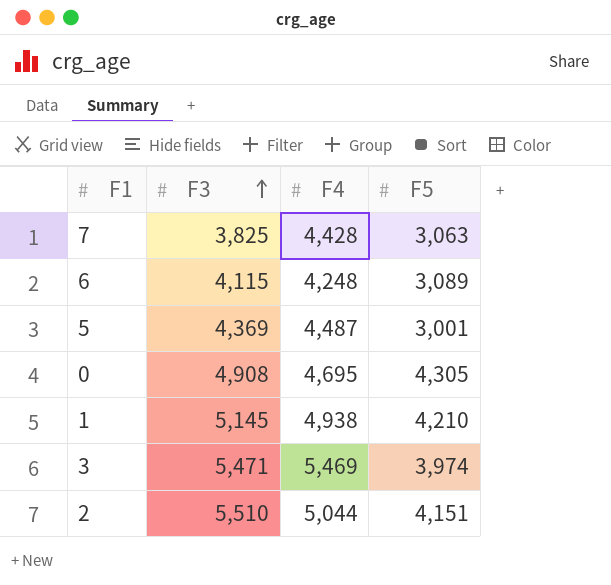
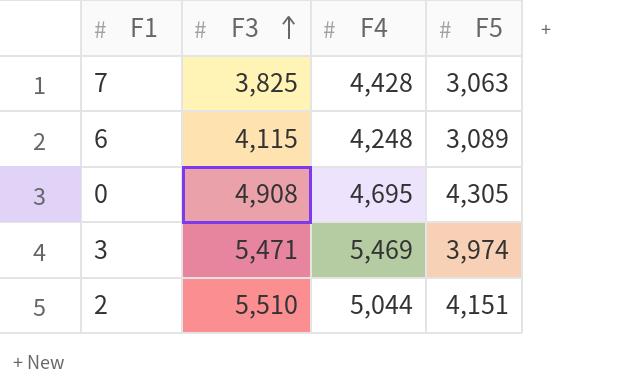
row 5: 4,369 | 4,487 | 3,001 -> none
row 1: 5,145 | 4,938 | 4,210 -> none

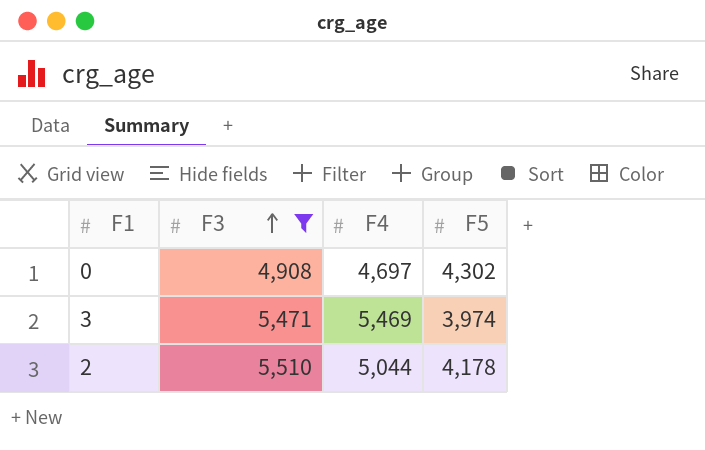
filter: none -> F3 >= 4,908
0 | F4: 4,695 -> 4,697
0 | F5: 4,305 -> 4,302
2 | F5: 4,151 -> 4,178

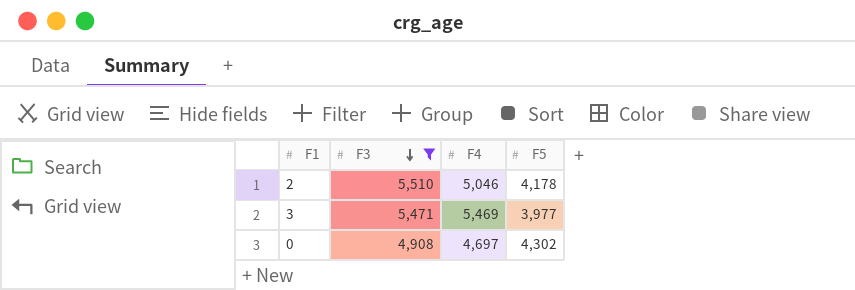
row order: F3 ascending -> F3 descending
2 | F4: 5,044 -> 5,046
3 | F5: 3,974 -> 3,977

